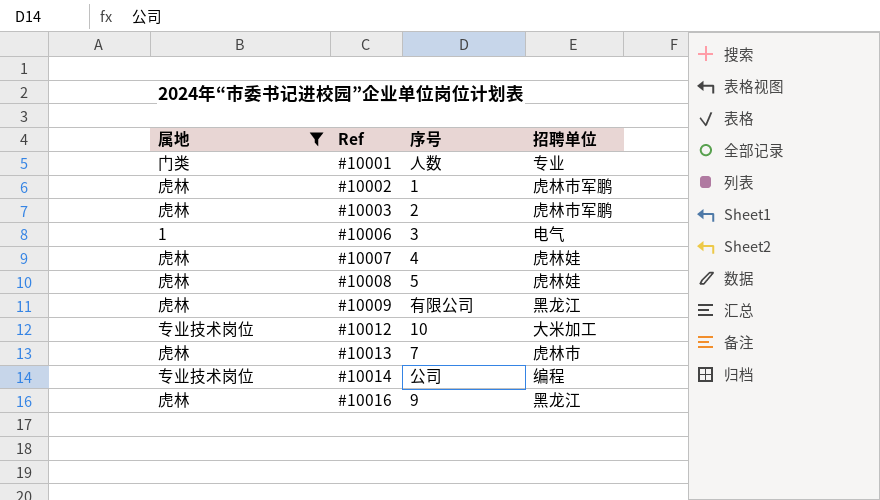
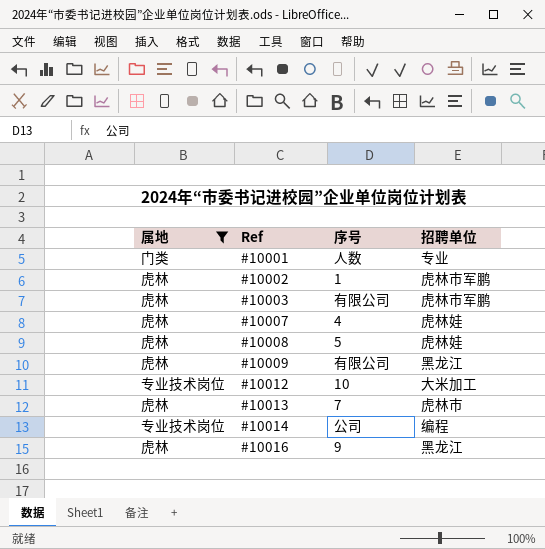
row #10006: 1 | 3 | 电气 -> none
#10003 | 序号: 2 -> 有限公司

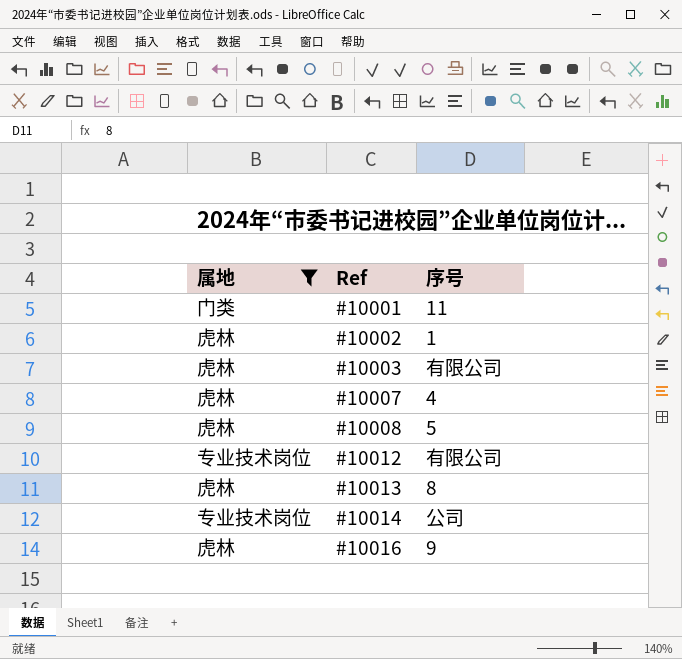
column 招聘单位 | position: 4 -> none
row #10009: 虎林 | 有限公司 | 黑龙江 -> none
#10001 | 序号: 人数 -> 11
#10012 | 序号: 10 -> 有限公司
#10013 | 序号: 7 -> 8

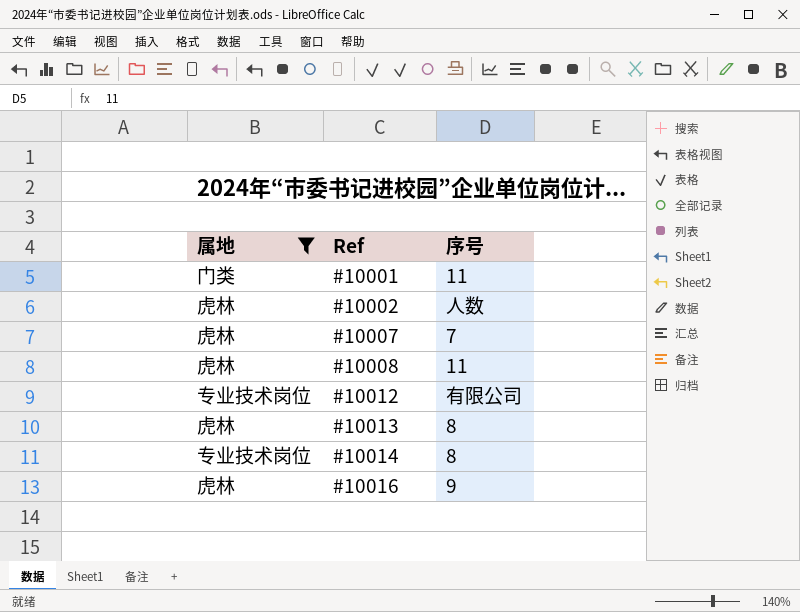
row #10003: 虎林 | 有限公司 -> none
#10002 | 序号: 1 -> 人数
#10007 | 序号: 4 -> 7
#10008 | 序号: 5 -> 11
#10014 | 序号: 公司 -> 8

